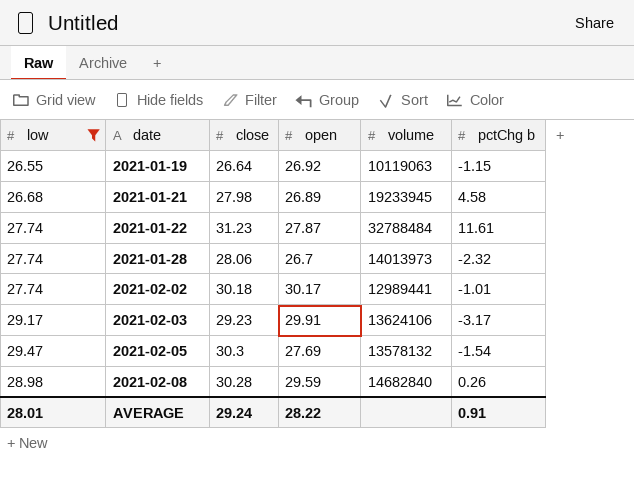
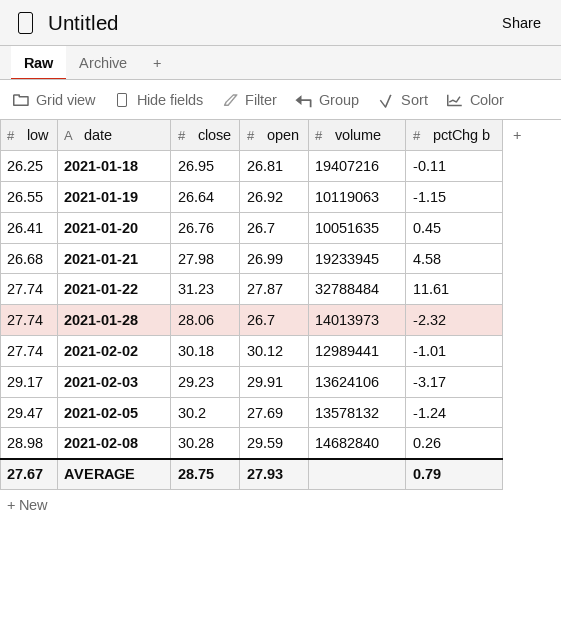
filter: low >= 26.55 -> none
2021-01-21 | open: 26.89 -> 26.99
2021-02-02 | open: 30.17 -> 30.12
2021-02-05 | close: 30.3 -> 30.2
2021-02-05 | pctChg b: -1.54 -> -1.24
AVERAGE | low: 28.01 -> 27.67
AVERAGE | close: 29.24 -> 28.75
AVERAGE | open: 28.22 -> 27.93
AVERAGE | pctChg b: 0.91 -> 0.79

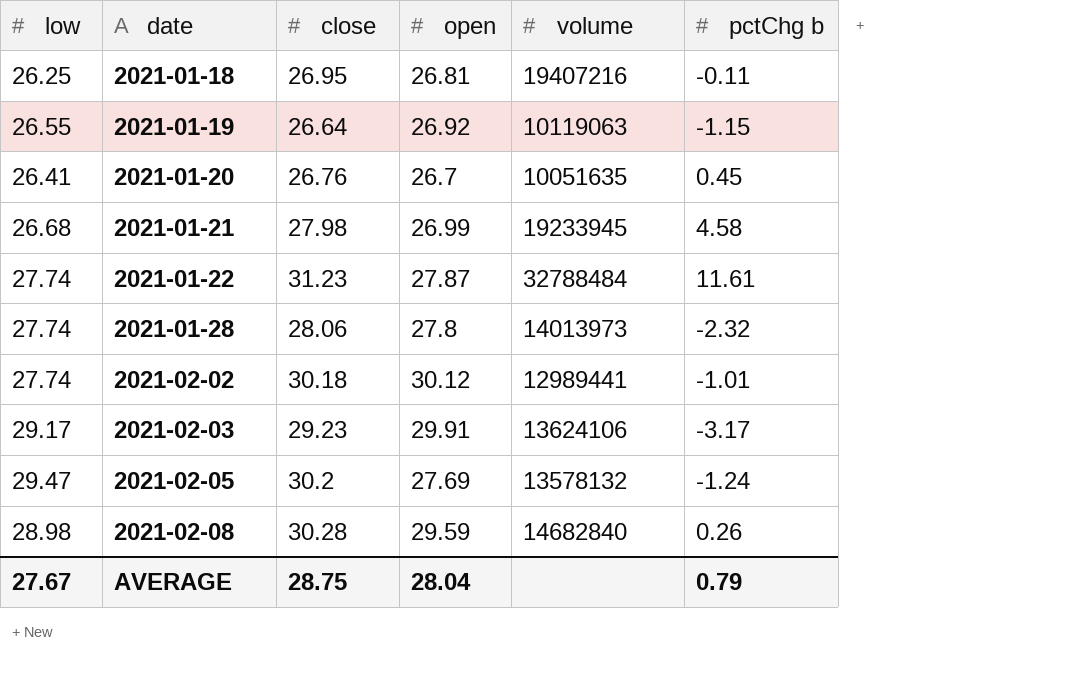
2021-01-28 | open: 26.7 -> 27.8
AVERAGE | open: 27.93 -> 28.04

